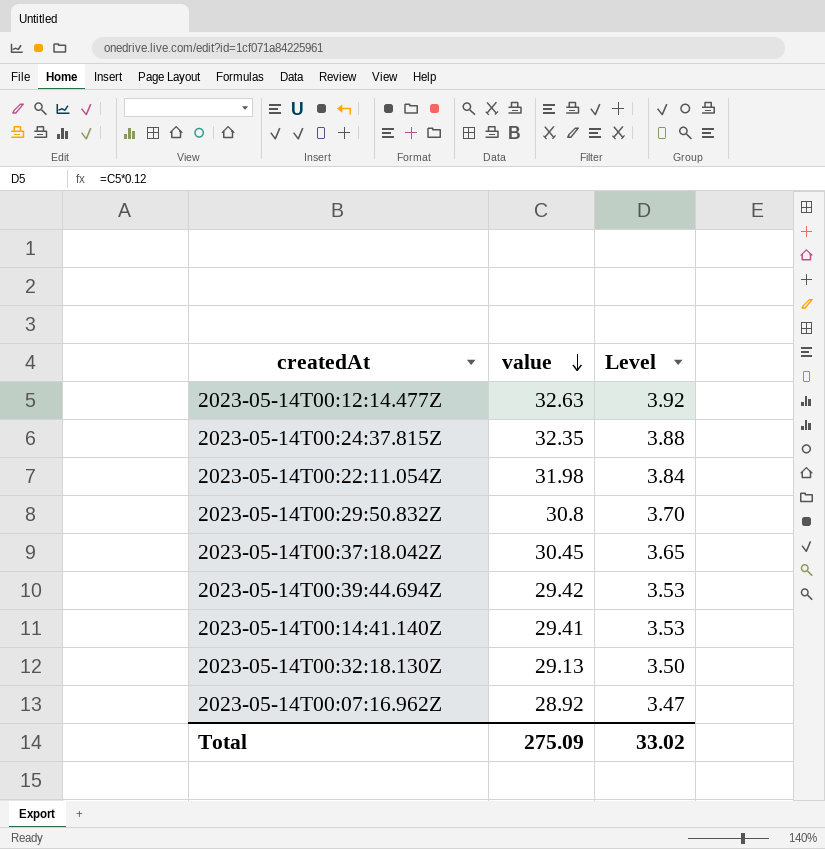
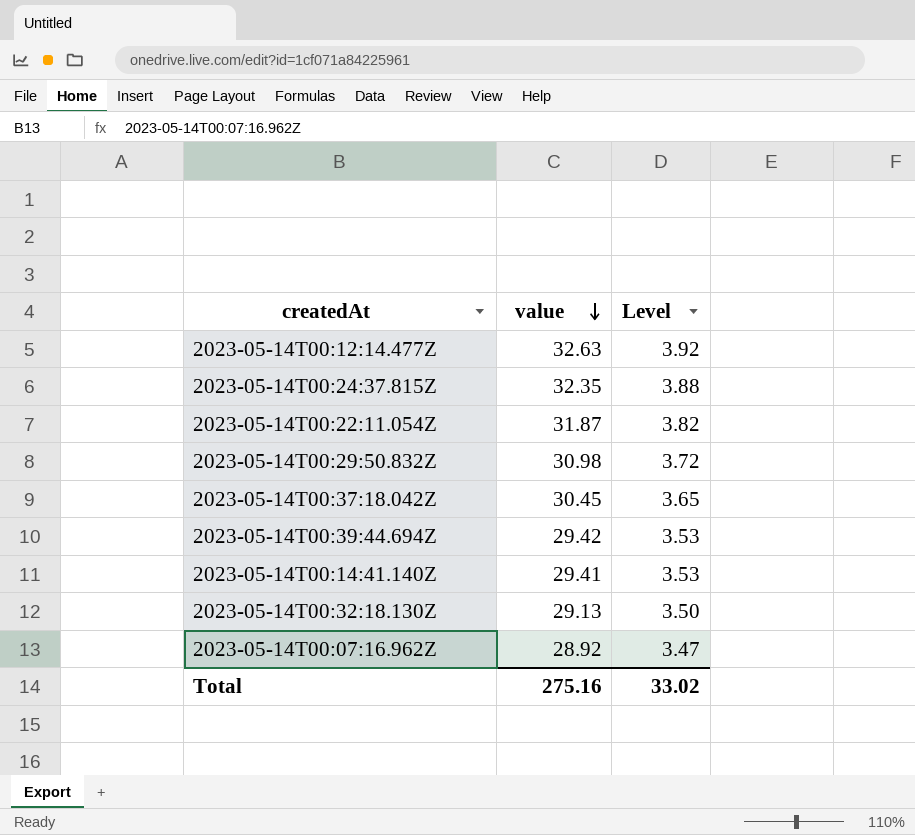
2023-05-14T00:22:11.054Z | value: 31.98 -> 31.87
2023-05-14T00:22:11.054Z | Level: 3.84 -> 3.82
2023-05-14T00:29:50.832Z | value: 30.8 -> 30.98
2023-05-14T00:29:50.832Z | Level: 3.70 -> 3.72
Total | value: 275.09 -> 275.16

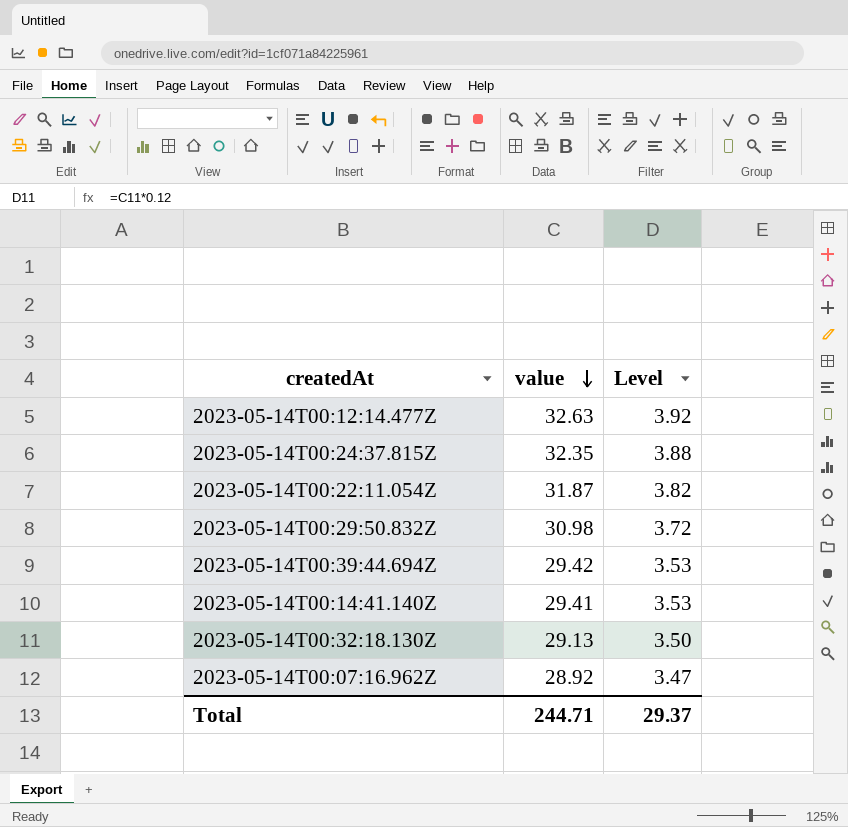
row 2023-05-14T00:37:18.042Z: 30.45 | 3.65 -> none
Total | value: 275.16 -> 244.71
Total | Level: 33.02 -> 29.37

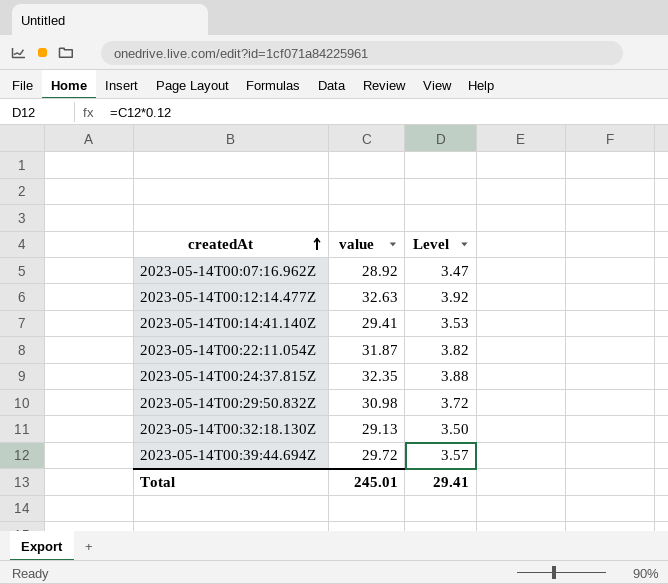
row order: value descending -> createdAt ascending
2023-05-14T00:39:44.694Z | value: 29.42 -> 29.72
2023-05-14T00:39:44.694Z | Level: 3.53 -> 3.57
Total | value: 244.71 -> 245.01
Total | Level: 29.37 -> 29.41

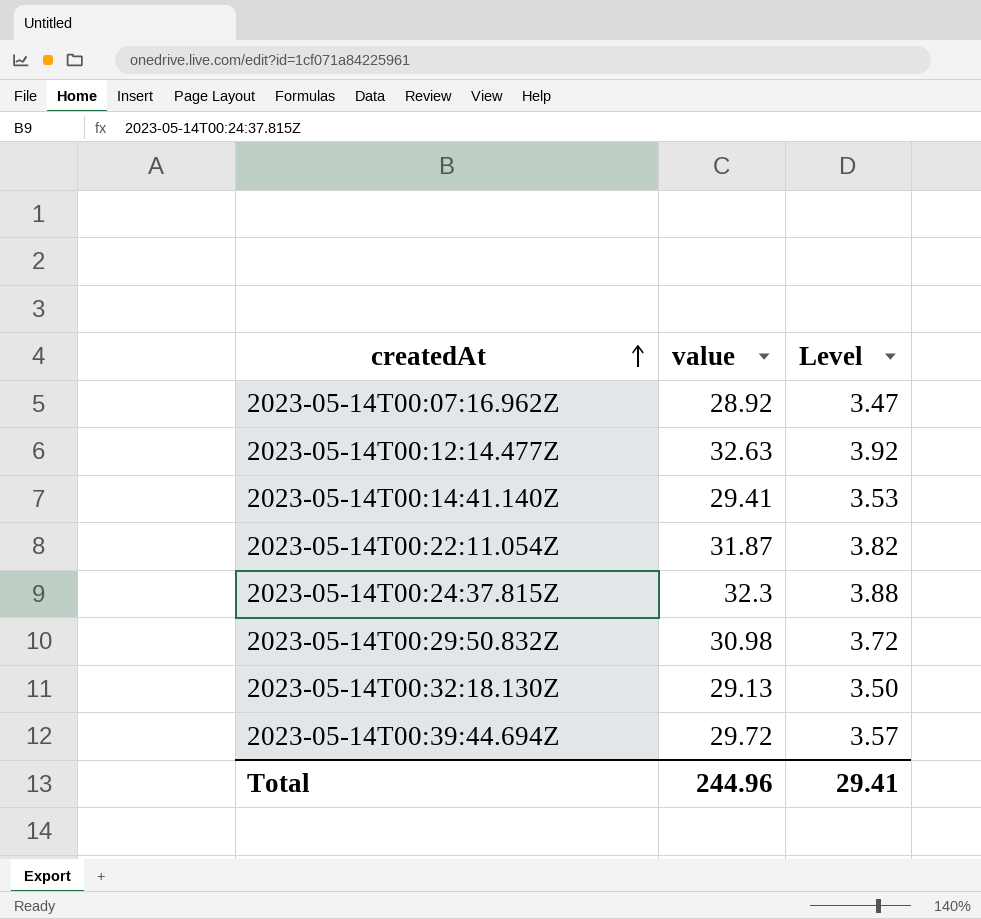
2023-05-14T00:24:37.815Z | value: 32.35 -> 32.3
Total | value: 245.01 -> 244.96

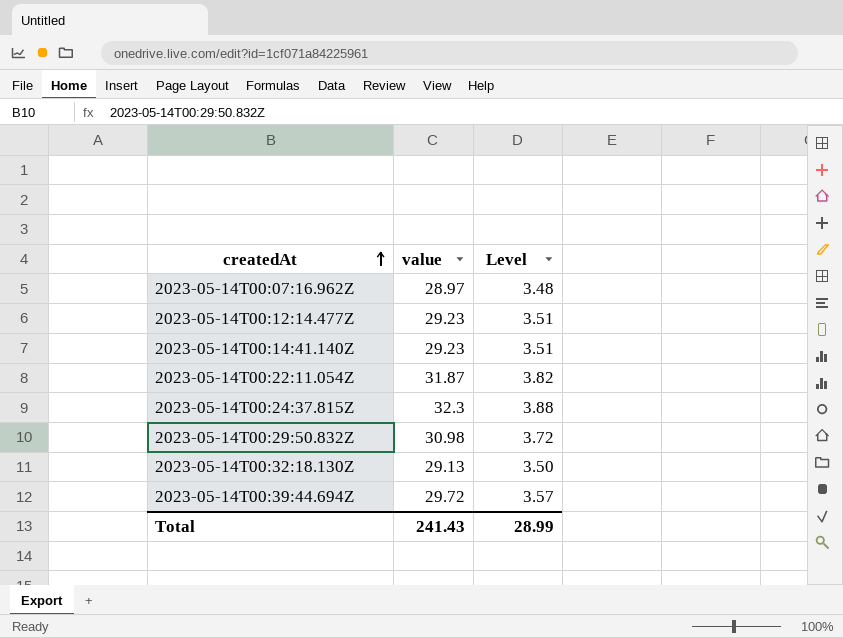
2023-05-14T00:07:16.962Z | value: 28.92 -> 28.97
2023-05-14T00:07:16.962Z | Level: 3.47 -> 3.48
2023-05-14T00:12:14.477Z | value: 32.63 -> 29.23
2023-05-14T00:12:14.477Z | Level: 3.92 -> 3.51
2023-05-14T00:14:41.140Z | value: 29.41 -> 29.23
2023-05-14T00:14:41.140Z | Level: 3.53 -> 3.51
Total | value: 244.96 -> 241.43
Total | Level: 29.41 -> 28.99

